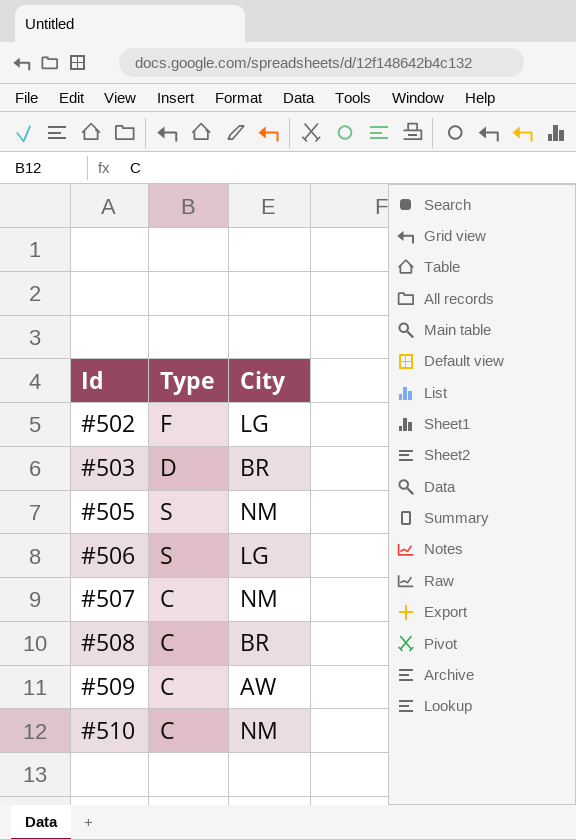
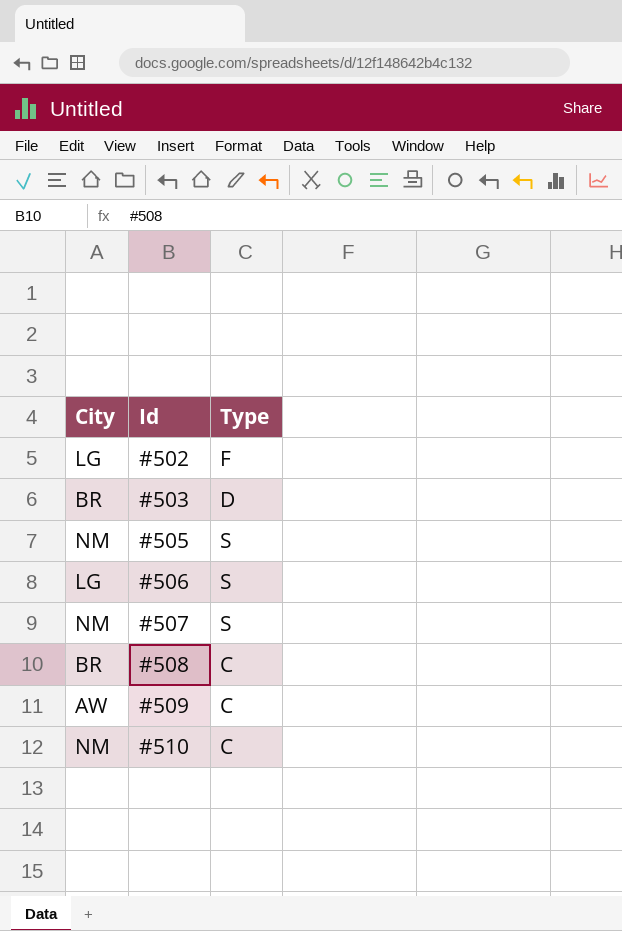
column City | position: 3 -> 1
#507 | Type: C -> S

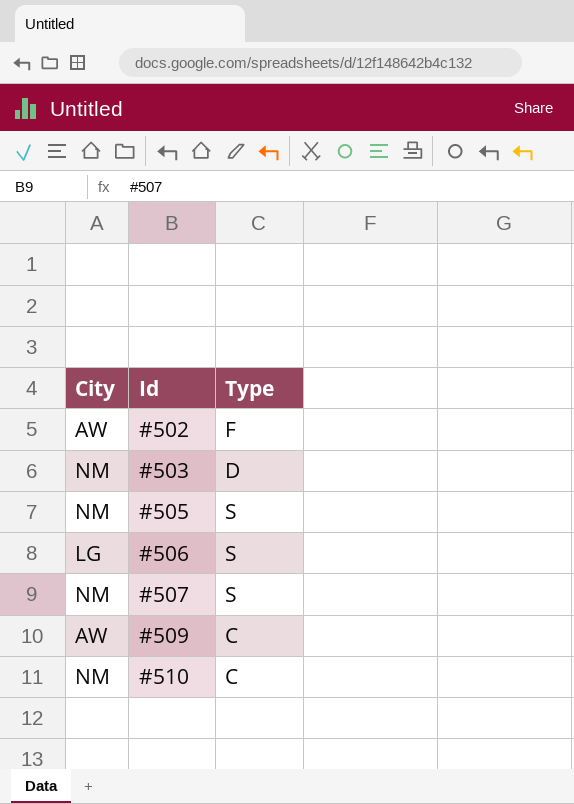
row #508: BR | C -> none
#502 | City: LG -> AW
#503 | City: BR -> NM

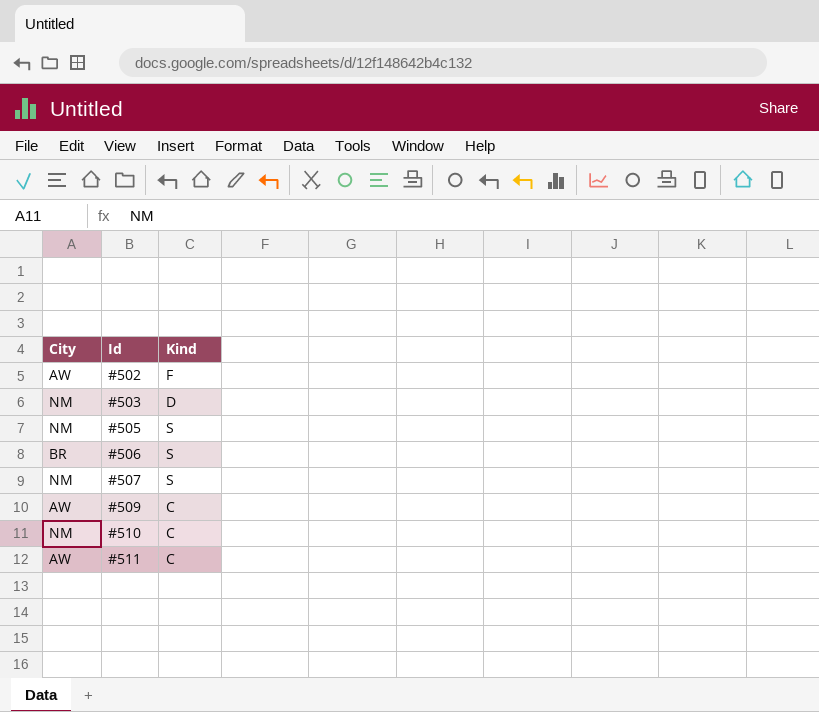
column name: Type -> Kind
#506 | City: LG -> BR
row #511: none -> AW | C

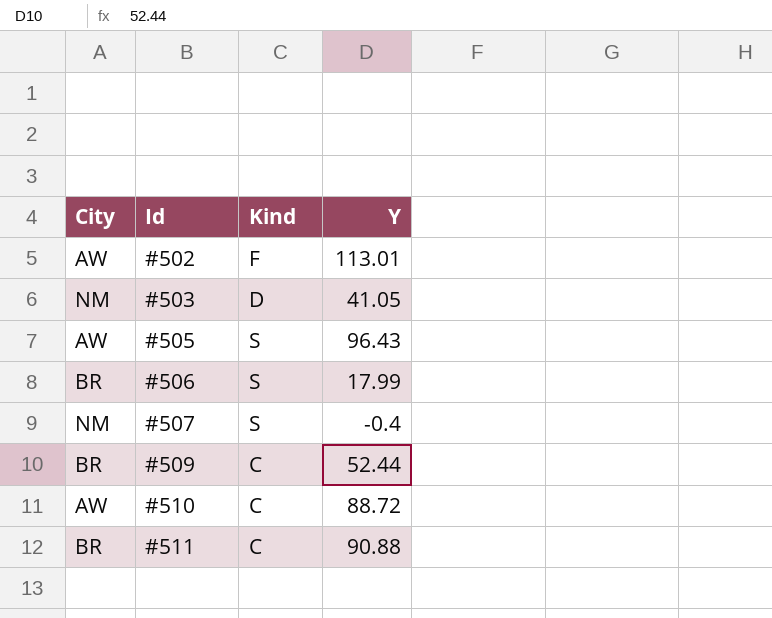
column Y | position: none -> 4
#505 | City: NM -> AW
#509 | City: AW -> BR
#510 | City: NM -> AW
#511 | City: AW -> BR

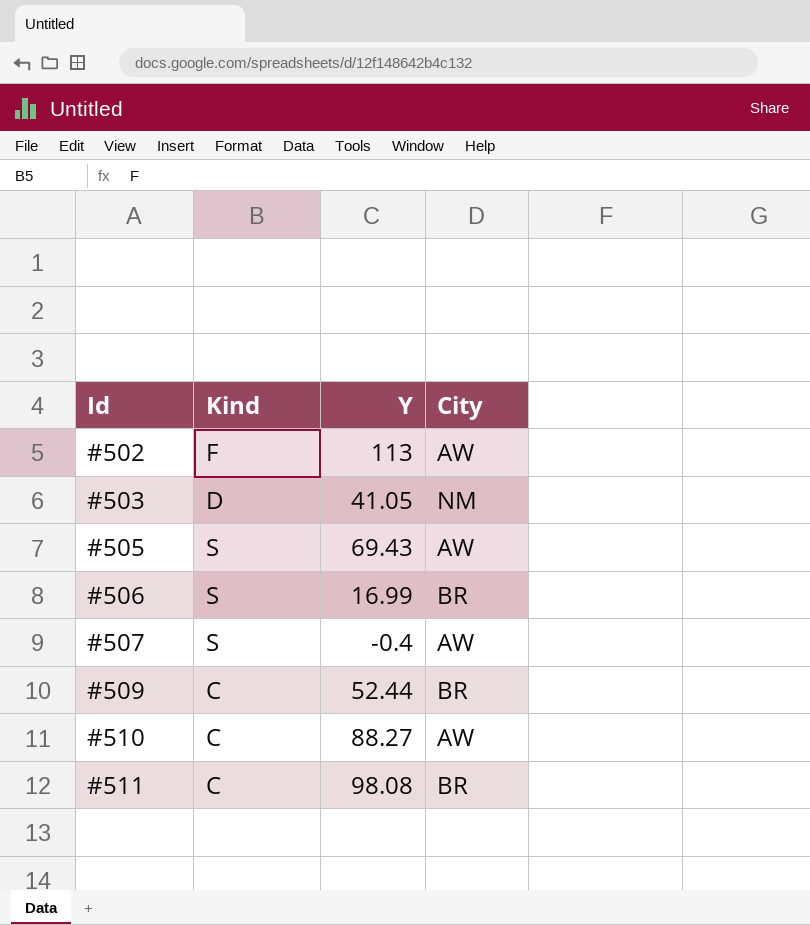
column City | position: 1 -> 4
#502 | Y: 113.01 -> 113
#505 | Y: 96.43 -> 69.43
#506 | Y: 17.99 -> 16.99
#507 | City: NM -> AW
#510 | Y: 88.72 -> 88.27
#511 | Y: 90.88 -> 98.08

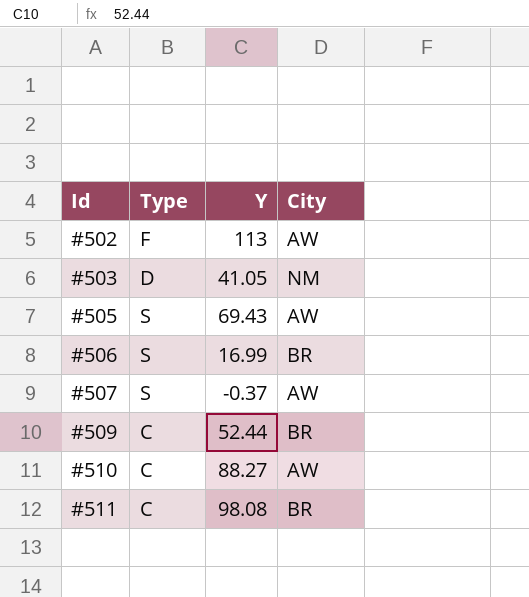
column name: Kind -> Type
#507 | Y: -0.4 -> -0.37

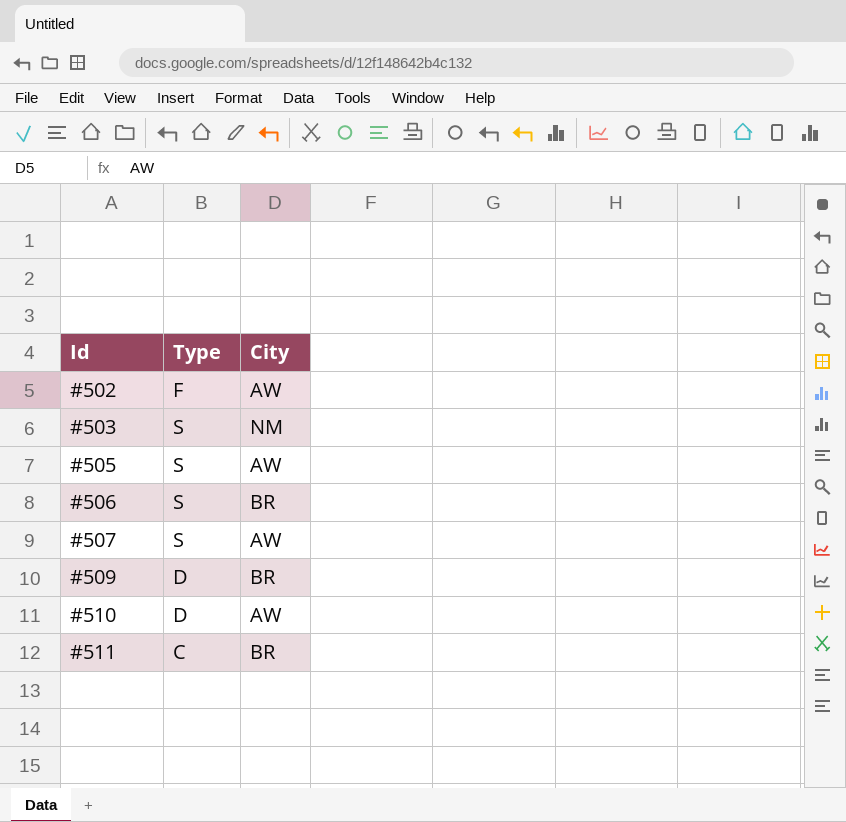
column Y | position: 3 -> none
#503 | Type: D -> S
#509 | Type: C -> D
#510 | Type: C -> D

